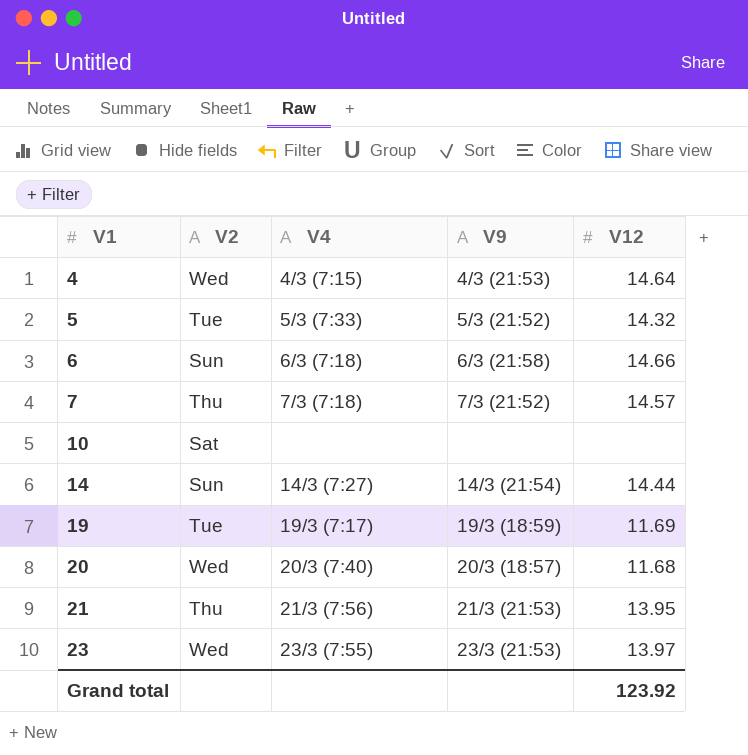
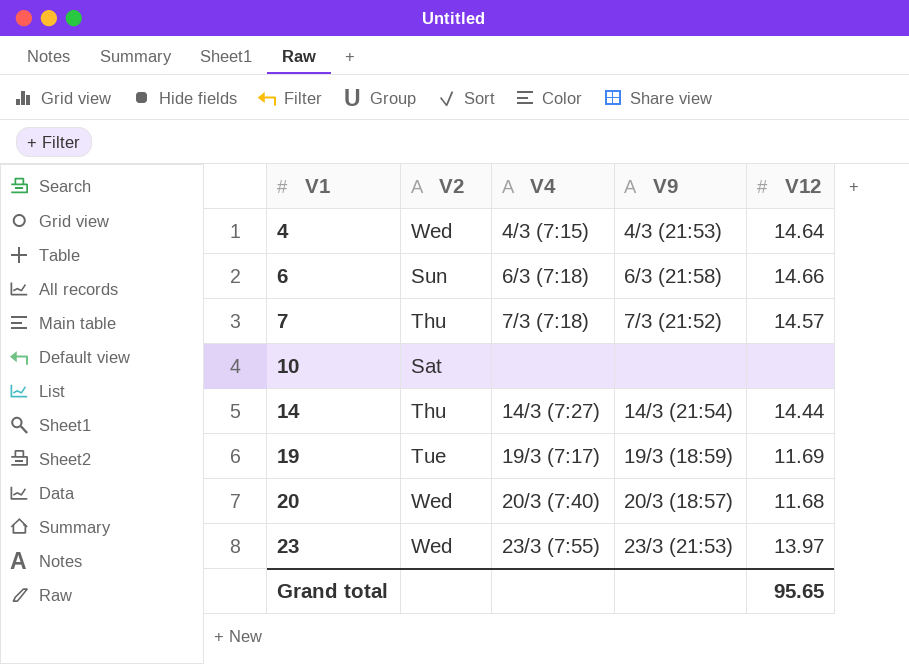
row 5: Tue | 5/3 (7:33) | 5/3 (21:52) | 14.32 -> none
row 21: Thu | 21/3 (7:56) | 21/3 (21:53) | 13.95 -> none
14 | V2: Sun -> Thu
Grand total | V12: 123.92 -> 95.65

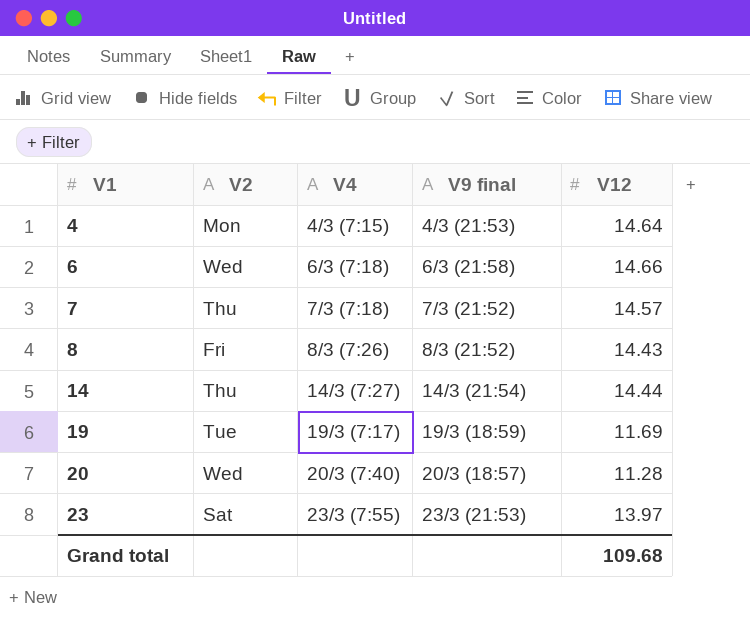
column name: V9 -> V9 final
row 10: Sat | none | none | none -> none
4 | V2: Wed -> Mon
6 | V2: Sun -> Wed
row 8: none -> Fri | 8/3 (7:26) | 8/3 (21:52) | 14.43
20 | V12: 11.68 -> 11.28
23 | V2: Wed -> Sat
Grand total | V12: 95.65 -> 109.68

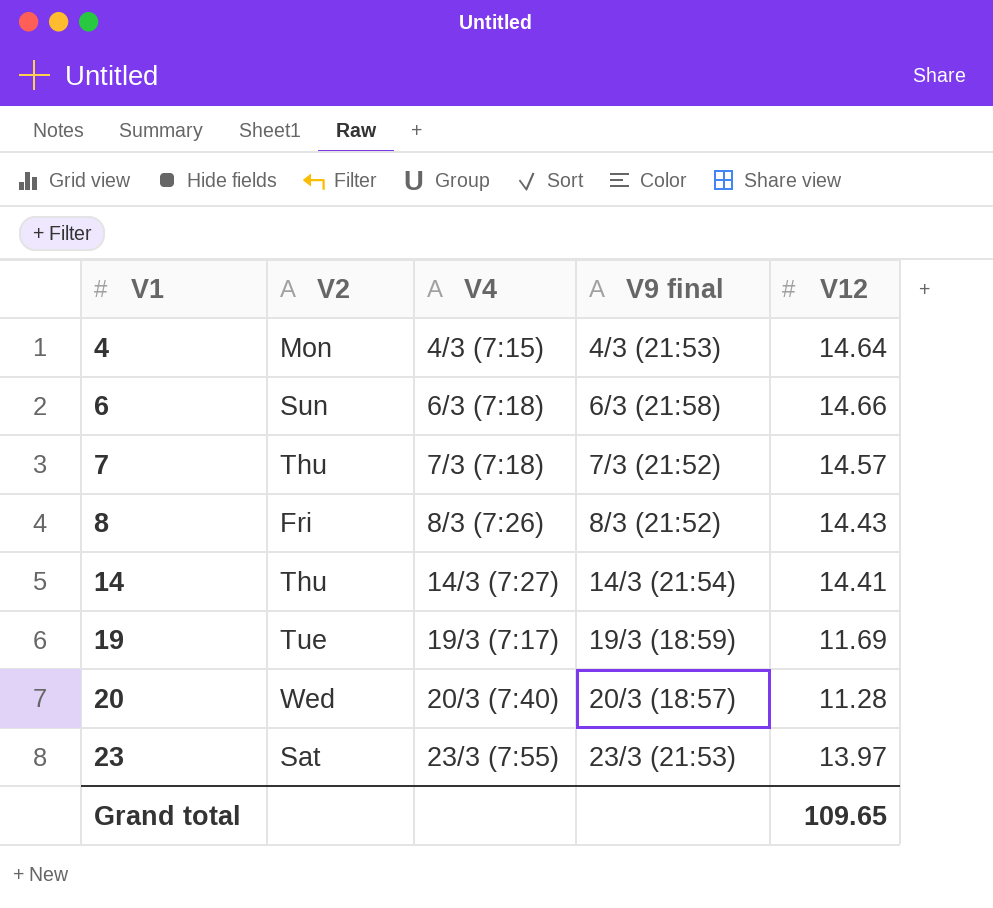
6 | V2: Wed -> Sun
14 | V12: 14.44 -> 14.41
Grand total | V12: 109.68 -> 109.65

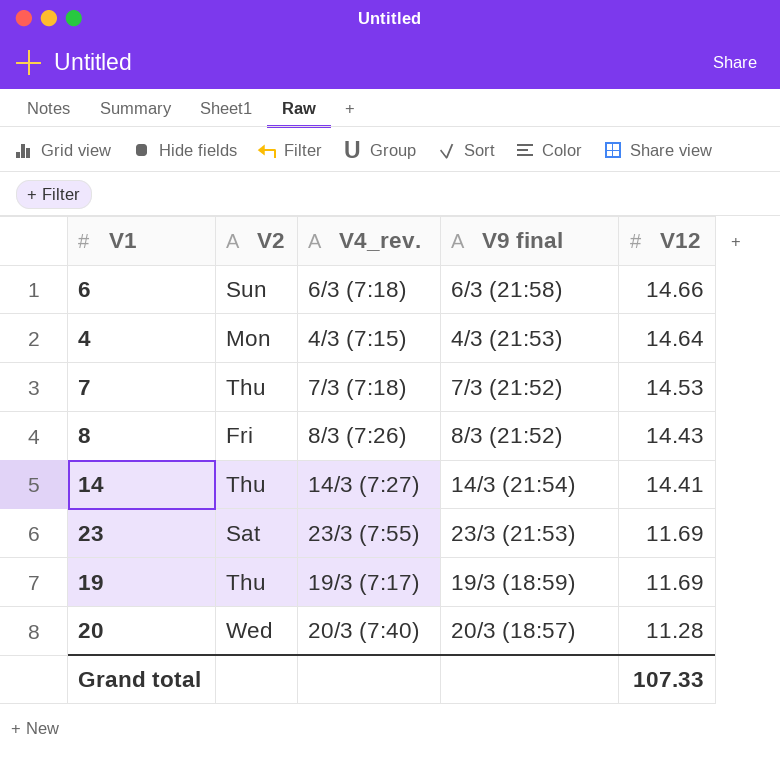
row order: V1 ascending -> V12 descending
column name: V4 -> V4_rev.
7 | V12: 14.57 -> 14.53
23 | V12: 13.97 -> 11.69
19 | V2: Tue -> Thu
Grand total | V12: 109.65 -> 107.33

